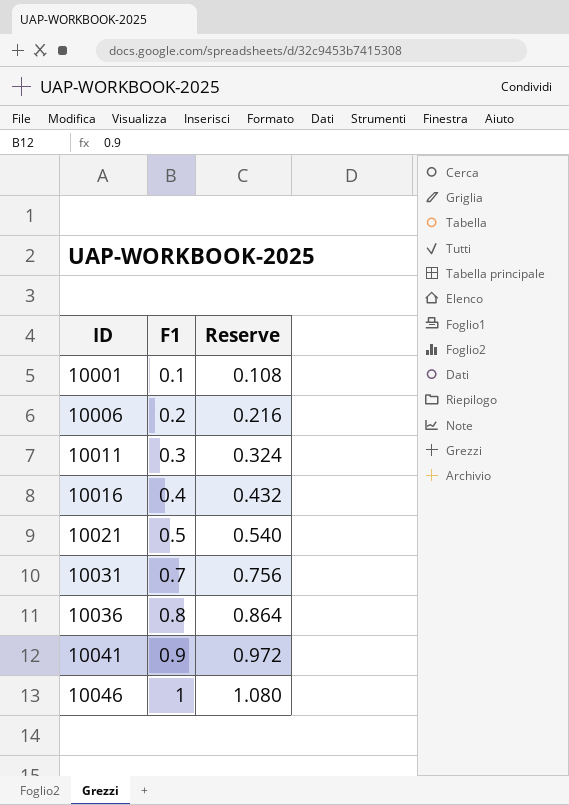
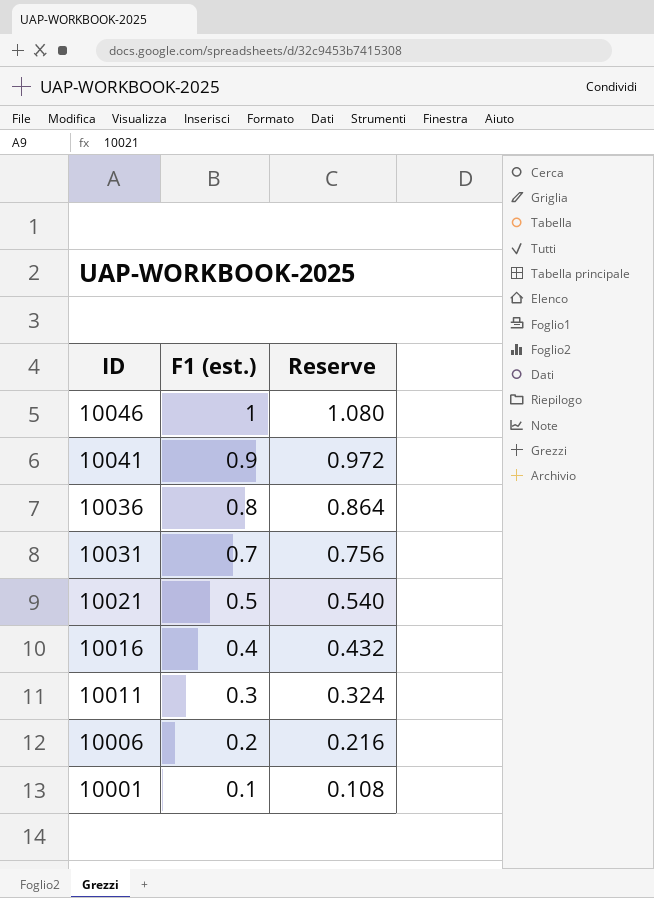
row order: ID ascending -> ID descending
column name: F1 -> F1 (est.)

